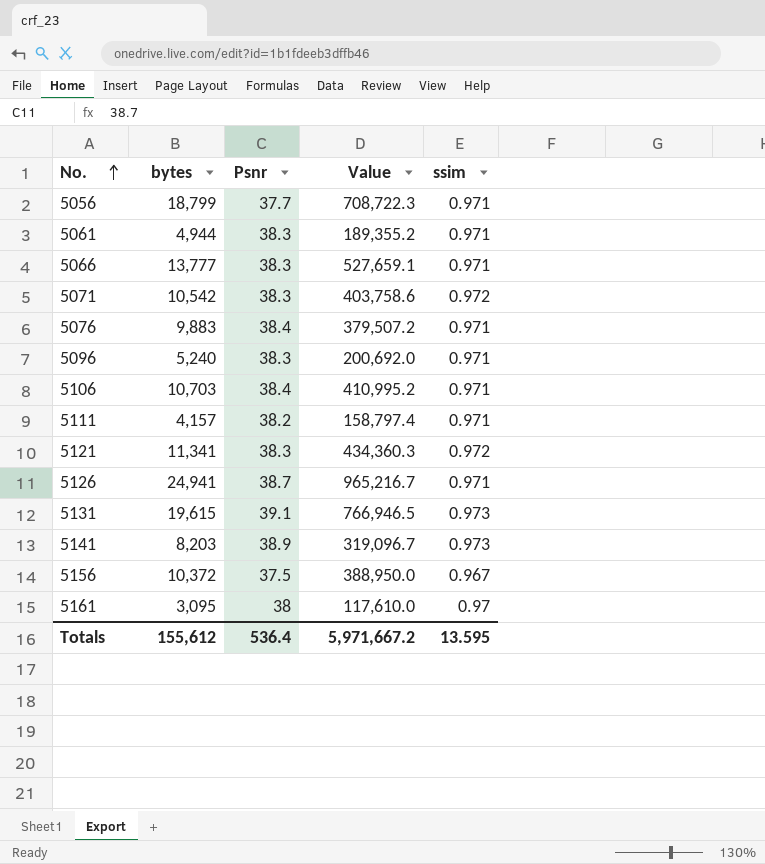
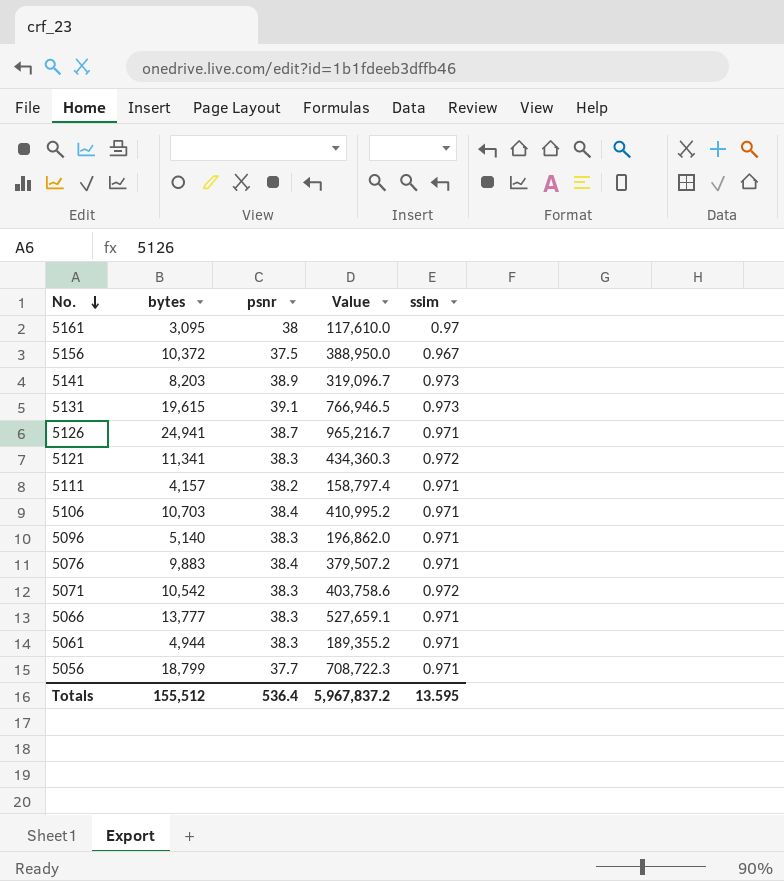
row order: No. ascending -> No. descending
column name: Psnr -> psnr
5096 | bytes: 5,240 -> 5,140
5096 | Value: 200,692.0 -> 196,862.0
Totals | bytes: 155,612 -> 155,512
Totals | Value: 5,971,667.2 -> 5,967,837.2

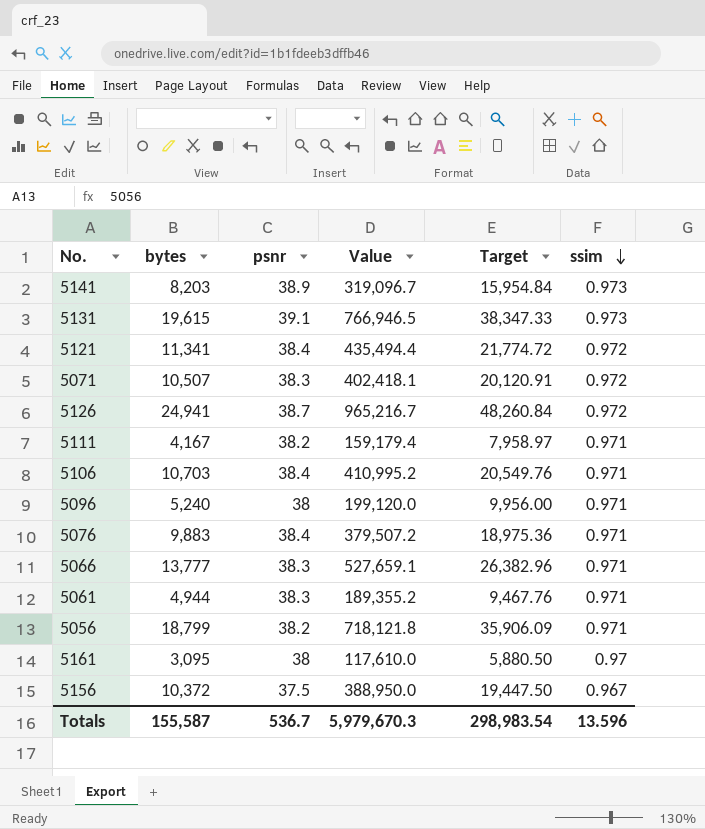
row order: No. descending -> ssim descending
column Target | formula: none -> [Value] * 0.05
5121 | psnr: 38.3 -> 38.4
5121 | Value: 434,360.3 -> 435,494.4
5071 | bytes: 10,542 -> 10,507
5071 | Value: 403,758.6 -> 402,418.1
5126 | ssim: 0.971 -> 0.972
5111 | bytes: 4,157 -> 4,167
5111 | Value: 158,797.4 -> 159,179.4
5096 | bytes: 5,140 -> 5,240
5096 | psnr: 38.3 -> 38
5096 | Value: 196,862.0 -> 199,120.0
5056 | psnr: 37.7 -> 38.2
5056 | Value: 708,722.3 -> 718,121.8
Totals | bytes: 155,512 -> 155,587
Totals | psnr: 536.4 -> 536.7
Totals | Value: 5,967,837.2 -> 5,979,670.3
Totals | ssim: 13.595 -> 13.596

